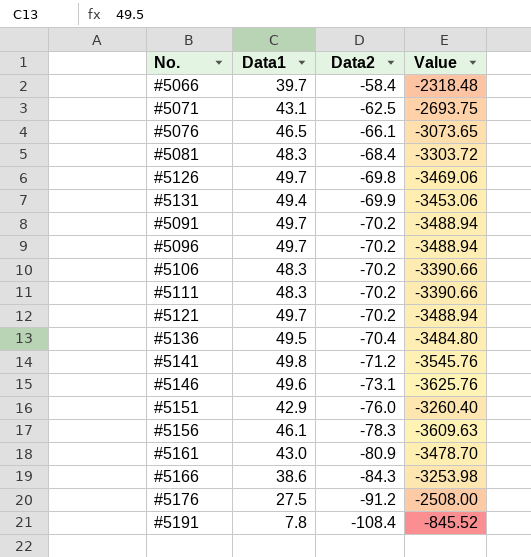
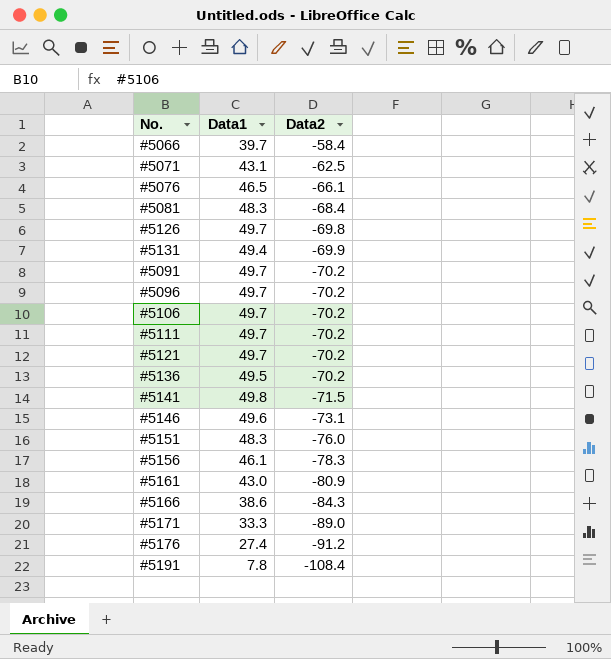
column Value | formula: [Data1] * [Data2] -> none
#5106 | Data1: 48.3 -> 49.7
#5111 | Data1: 48.3 -> 49.7
#5136 | Data2: -70.4 -> -70.2
#5141 | Data2: -71.2 -> -71.5
#5151 | Data1: 42.9 -> 48.3
row #5171: none -> 33.3 | -89.0
#5176 | Data1: 27.5 -> 27.4

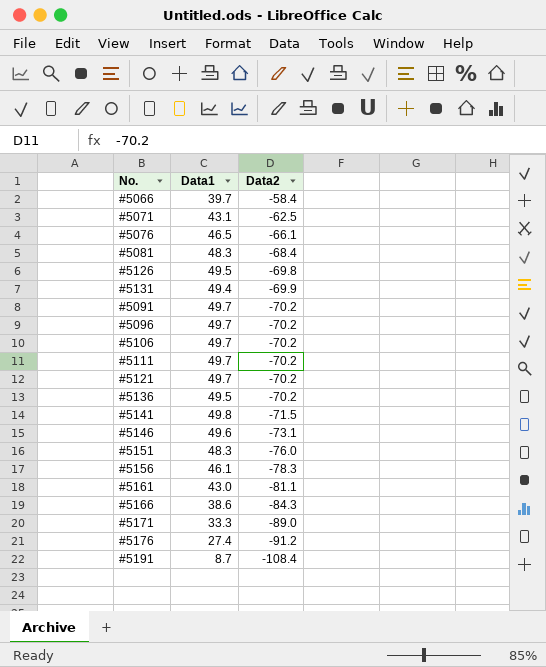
#5126 | Data1: 49.7 -> 49.5
#5161 | Data2: -80.9 -> -81.1
#5191 | Data1: 7.8 -> 8.7

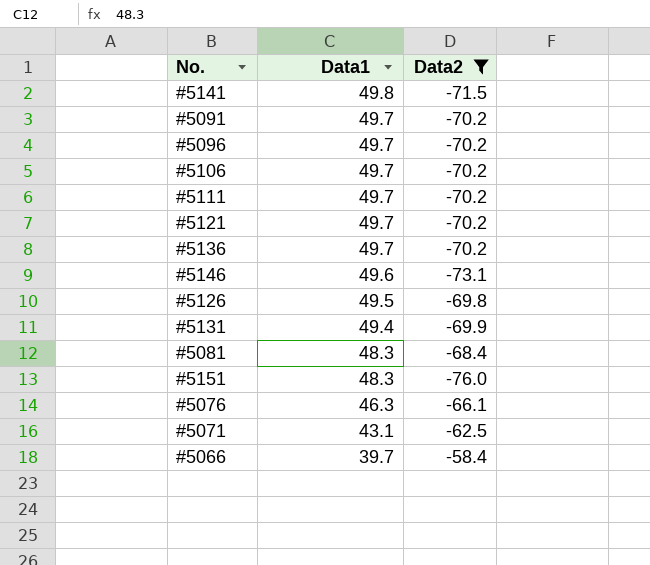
filter: none -> Data2 >= -76.0
row order: Data2 descending -> Data1 descending
#5136 | Data1: 49.5 -> 49.7
#5076 | Data1: 46.5 -> 46.3

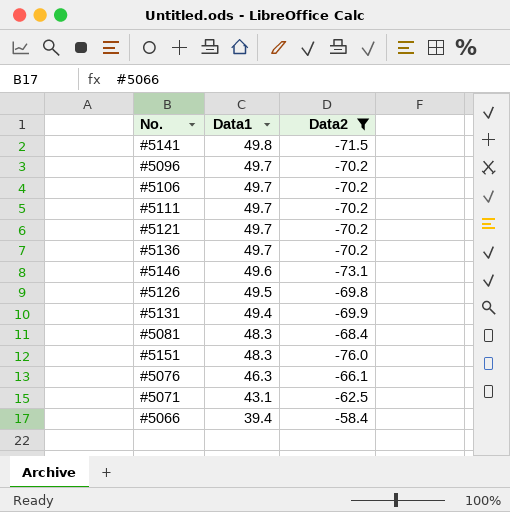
row #5091: 49.7 | -70.2 -> none
#5066 | Data1: 39.7 -> 39.4

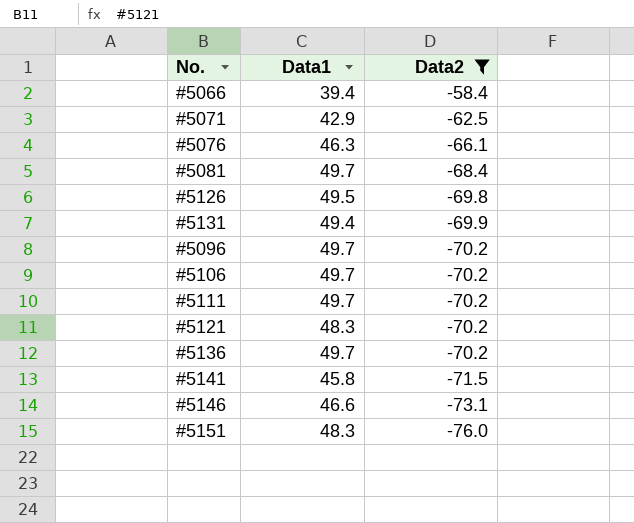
row order: Data1 descending -> Data2 descending
#5071 | Data1: 43.1 -> 42.9
#5081 | Data1: 48.3 -> 49.7
#5121 | Data1: 49.7 -> 48.3
#5141 | Data1: 49.8 -> 45.8
#5146 | Data1: 49.6 -> 46.6

